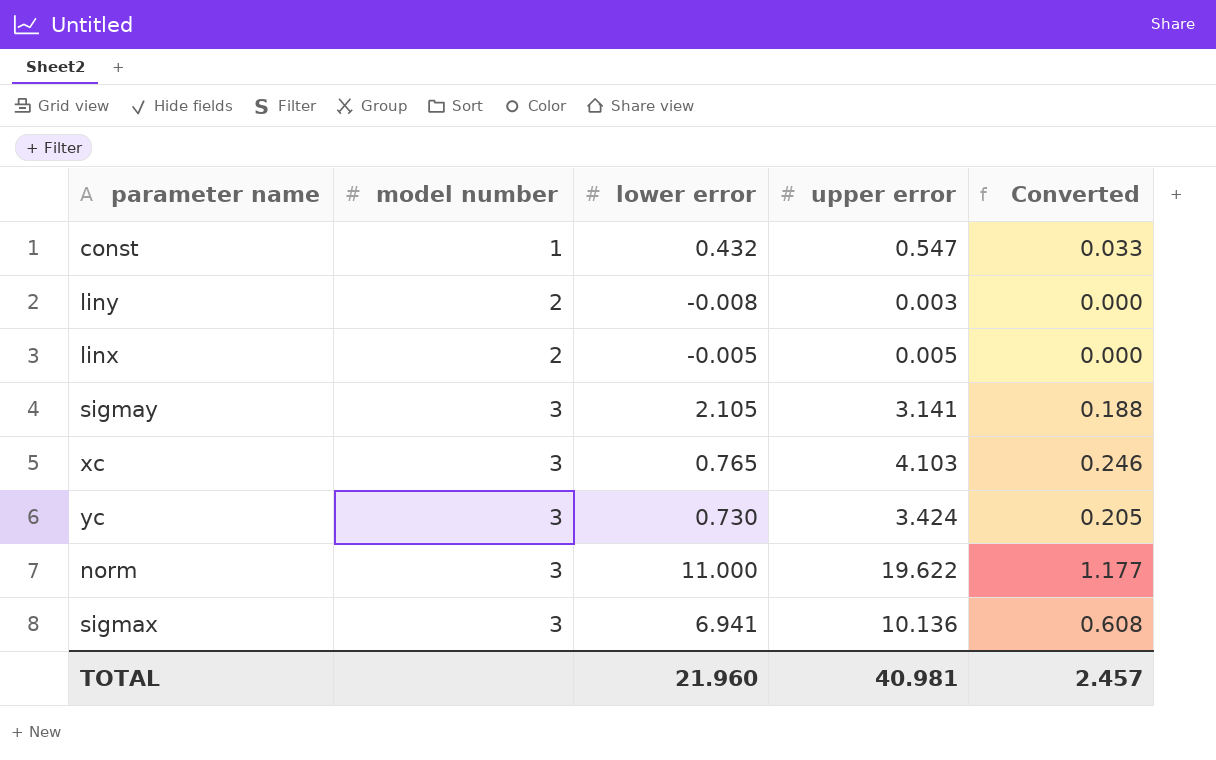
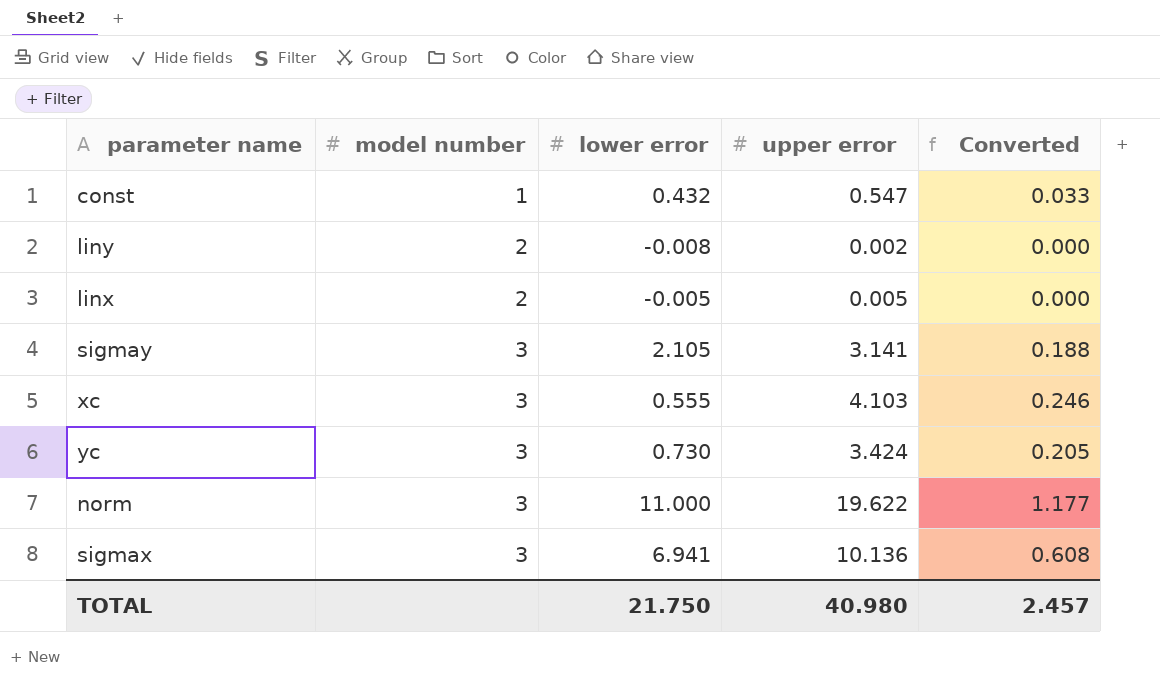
liny | upper error: 0.003 -> 0.002
xc | lower error: 0.765 -> 0.555
TOTAL | lower error: 21.960 -> 21.750
TOTAL | upper error: 40.981 -> 40.980

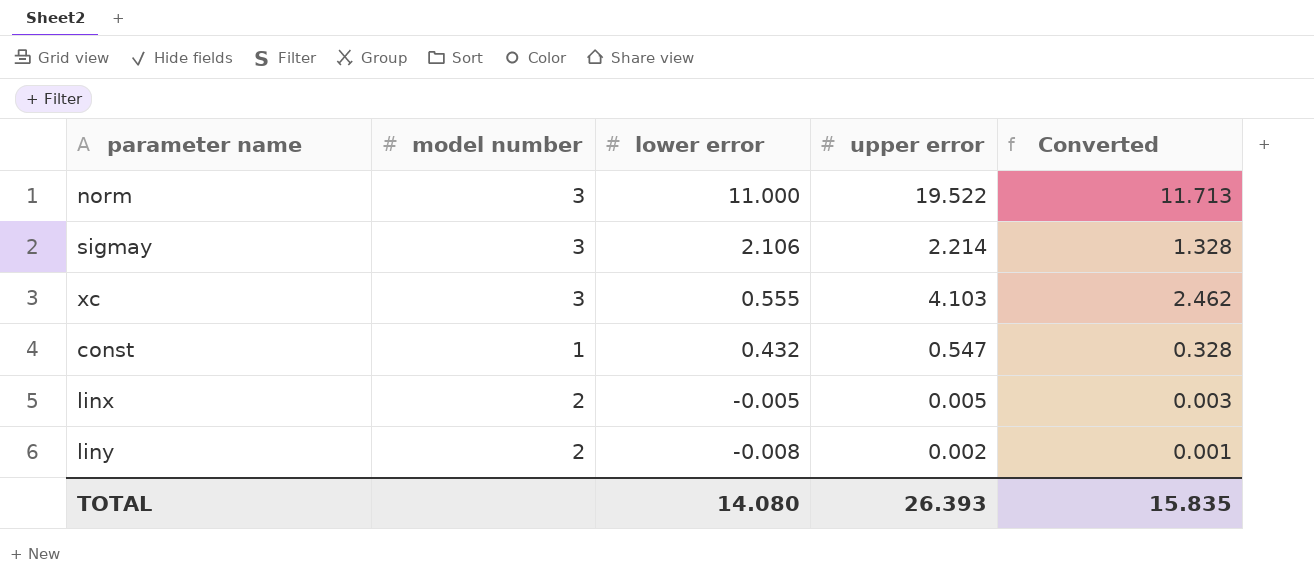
row order: model number ascending -> lower error descending
column Converted | formula: [upper error] * 0.06 -> [upper error] * 0.6
row yc: 3 | 0.730 | 3.424 | 0.205 -> none
row sigmax: 3 | 6.941 | 10.136 | 0.608 -> none
norm | upper error: 19.622 -> 19.522
sigmay | lower error: 2.105 -> 2.106
sigmay | upper error: 3.141 -> 2.214
TOTAL | lower error: 21.750 -> 14.080
TOTAL | upper error: 40.980 -> 26.393
TOTAL | Converted: 2.457 -> 15.835

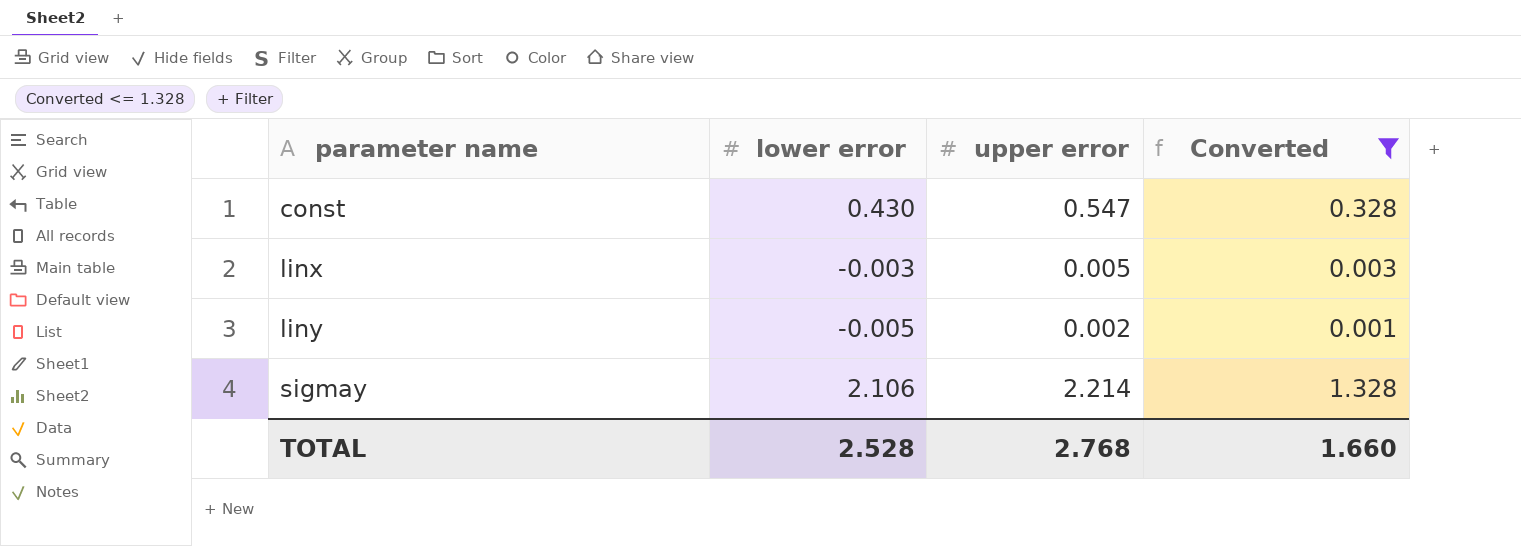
filter: none -> Converted <= 1.328
row order: lower error descending -> parameter name ascending
column model number | position: 2 -> none
const | lower error: 0.432 -> 0.430
linx | lower error: -0.005 -> -0.003
liny | lower error: -0.008 -> -0.005
TOTAL | lower error: 14.080 -> 2.528
TOTAL | upper error: 26.393 -> 2.768
TOTAL | Converted: 15.835 -> 1.660

